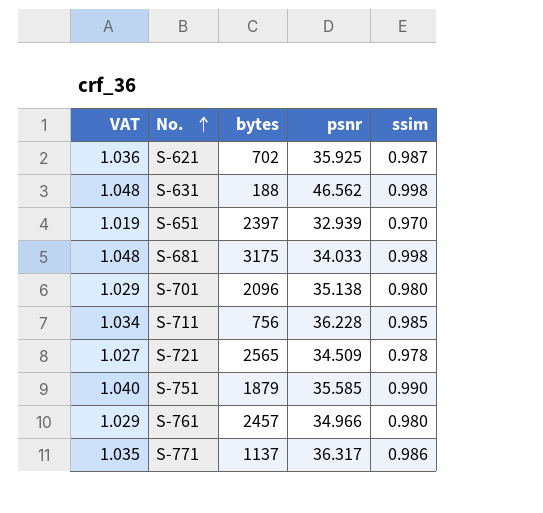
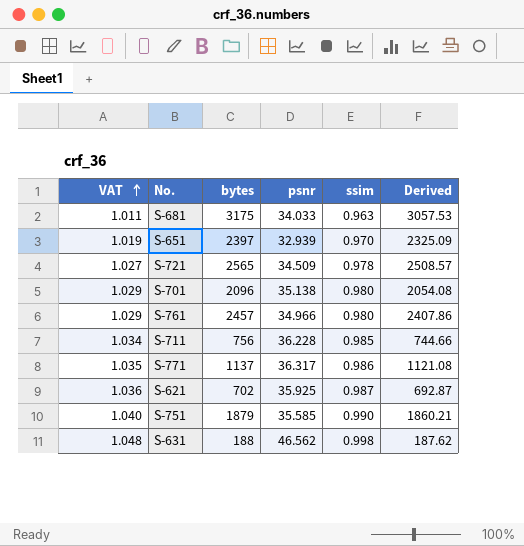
row order: No. ascending -> VAT ascending
column Derived | formula: none -> [bytes] * [ssim]
S-681 | VAT: 1.048 -> 1.011
S-681 | ssim: 0.998 -> 0.963

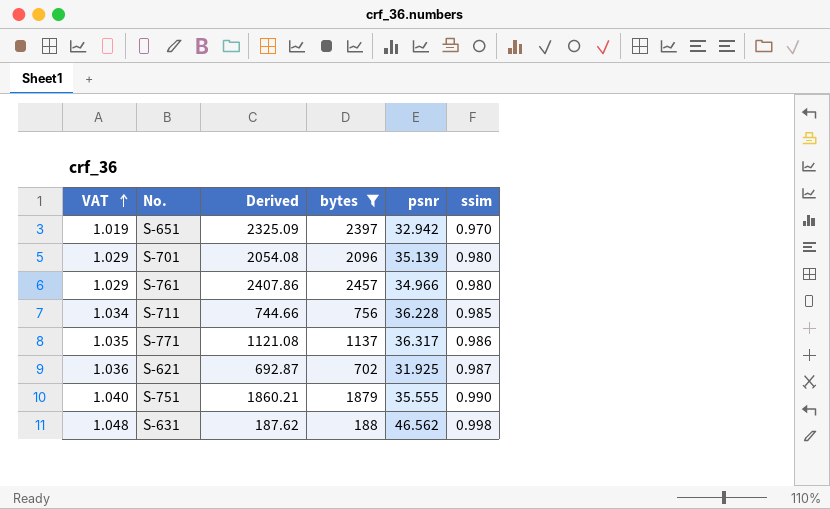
filter: none -> bytes <= 2457
column Derived | position: 6 -> 3
S-651 | psnr: 32.939 -> 32.942
S-701 | psnr: 35.138 -> 35.139
S-621 | psnr: 35.925 -> 31.925
S-751 | psnr: 35.585 -> 35.555

